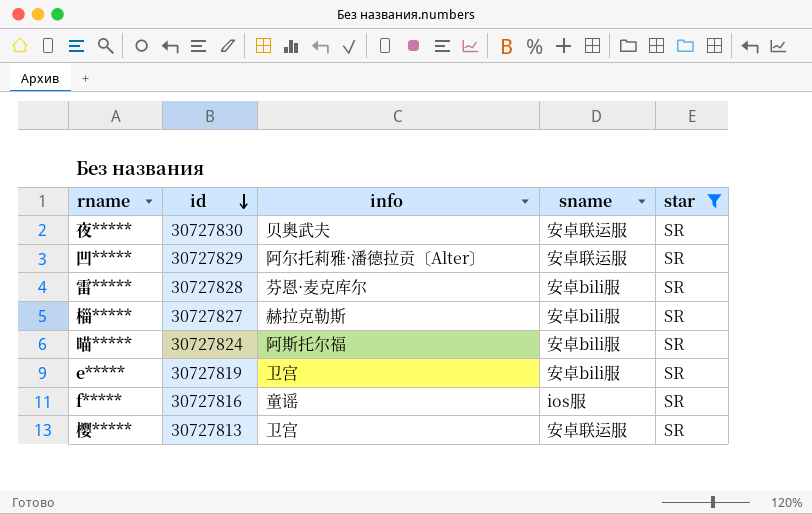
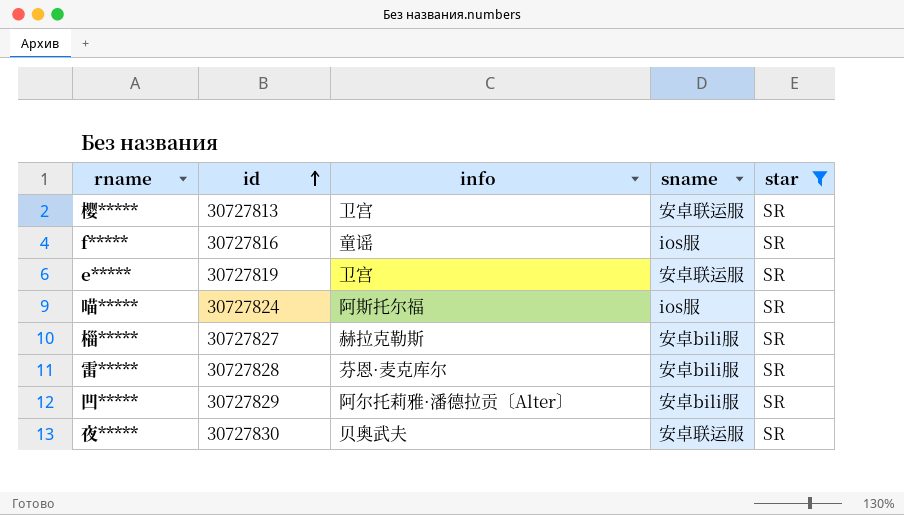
row order: id descending -> id ascending
e***** | sname: 安卓bili服 -> 安卓联运服
喵***** | sname: 安卓bili服 -> ios服
凹***** | sname: 安卓联运服 -> 安卓bili服

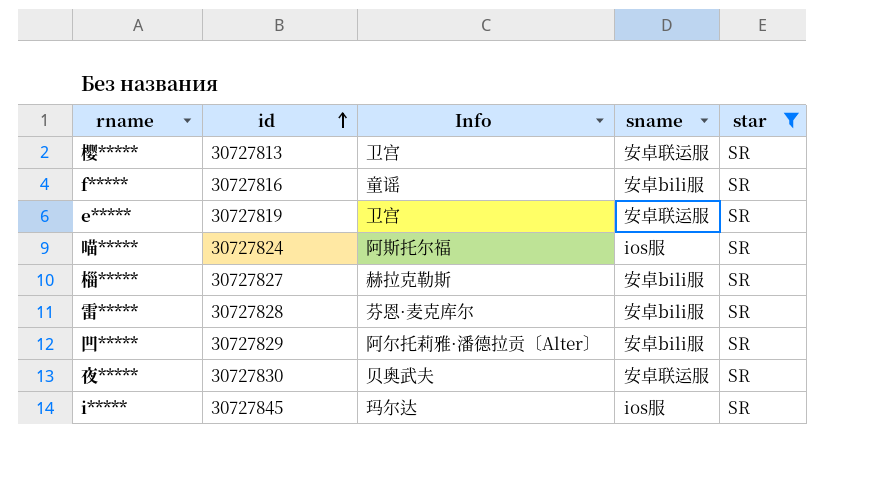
column name: info -> Info
f***** | sname: ios服 -> 安卓bili服
row i*****: none -> 30727845 | 玛尔达 | ios服 | SR

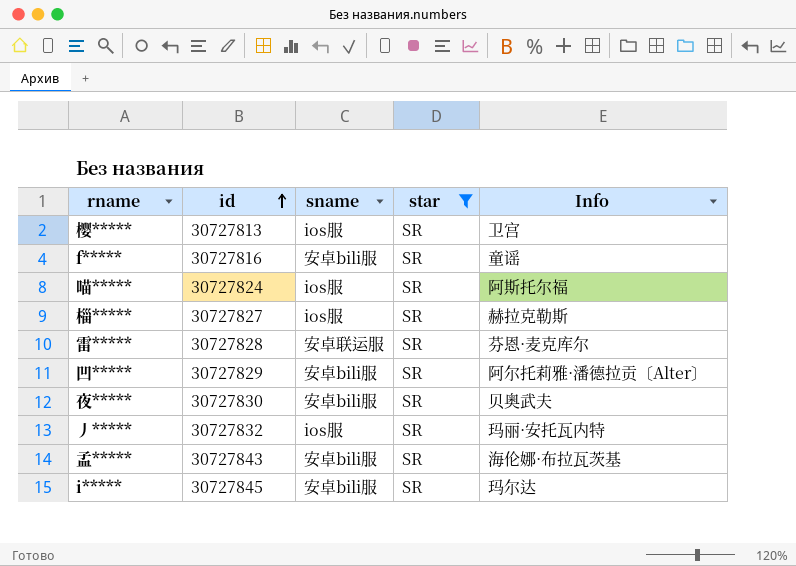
column Info | position: 3 -> 5
row e*****: 30727819 | 卫宫 | 安卓联运服 | SR -> none
樱***** | sname: 安卓联运服 -> ios服
椔***** | sname: 安卓bili服 -> ios服
雷***** | sname: 安卓bili服 -> 安卓联运服
夜***** | sname: 安卓联运服 -> 安卓bili服
row 丿*****: none -> 30727832 | ios服 | SR | 玛丽·安托瓦内特
row 孟*****: none -> 30727843 | 安卓bili服 | SR | 海伦娜·布拉瓦茨基
i***** | sname: ios服 -> 安卓bili服

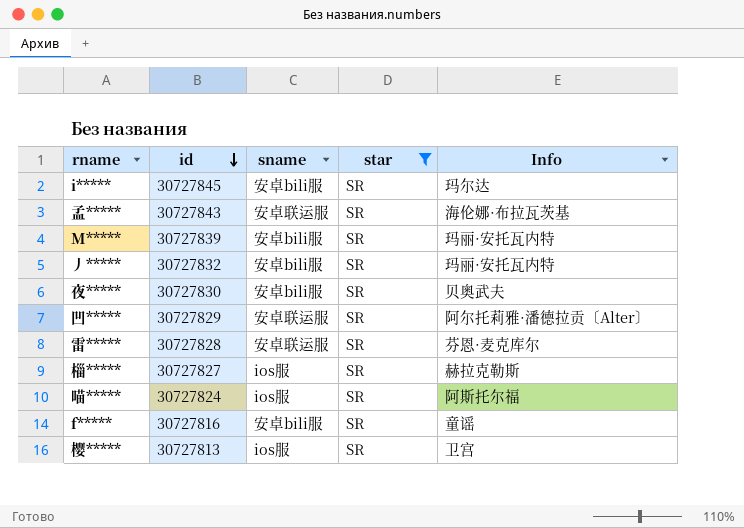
row order: id ascending -> id descending
孟***** | sname: 安卓bili服 -> 安卓联运服
row M*****: none -> 30727839 | 安卓bili服 | SR | 玛丽·安托瓦内特
丿***** | sname: ios服 -> 安卓bili服
凹***** | sname: 安卓bili服 -> 安卓联运服

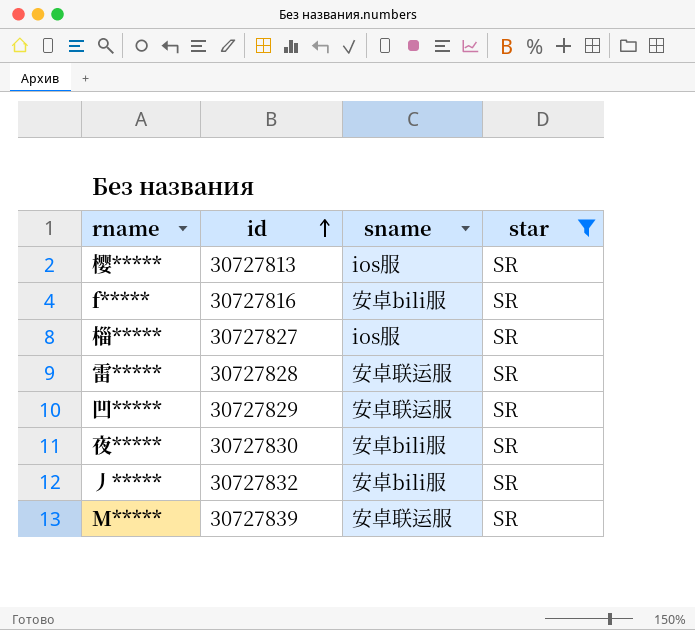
row order: id descending -> id ascending
column Info | position: 5 -> none
row i*****: 30727845 | 安卓bili服 | SR | 玛尔达 -> none
row 孟*****: 30727843 | 安卓联运服 | SR | 海伦娜·布拉瓦茨基 -> none
row 喵*****: 30727824 | ios服 | SR | 阿斯托尔福 -> none
M***** | sname: 安卓bili服 -> 安卓联运服

